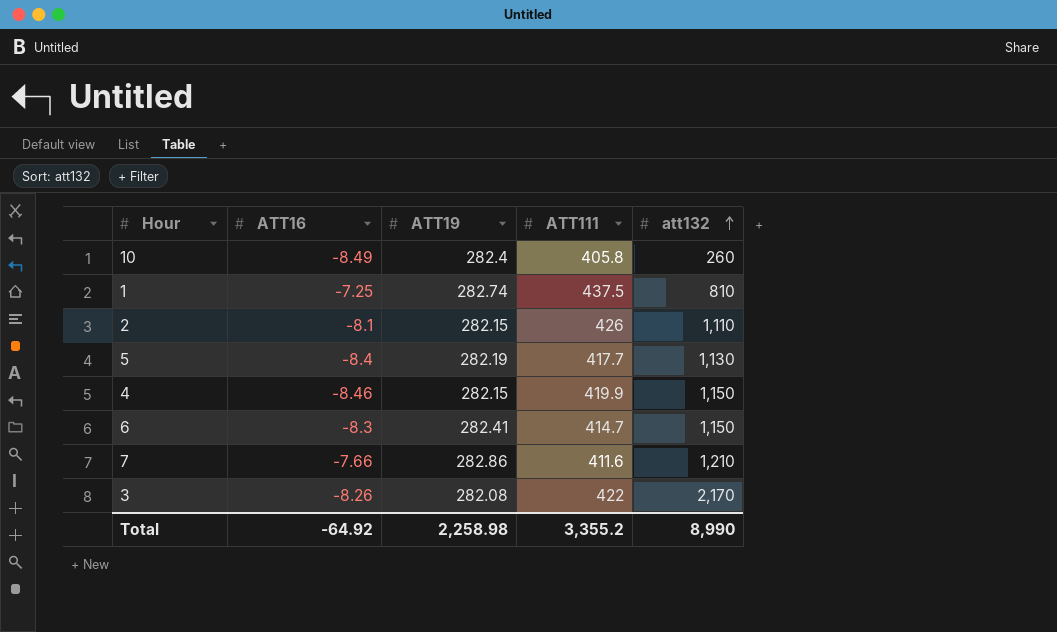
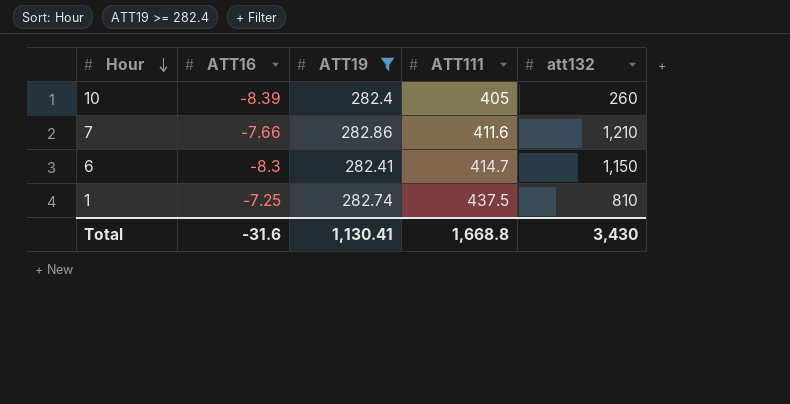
filter: none -> ATT19 >= 282.4
row order: att132 ascending -> Hour descending
10 | ATT16: -8.49 -> -8.39
10 | ATT111: 405.8 -> 405
Total | ATT16: -64.92 -> -31.6
Total | ATT19: 2,258.98 -> 1,130.41
Total | ATT111: 3,355.2 -> 1,668.8
Total | att132: 8,990 -> 3,430

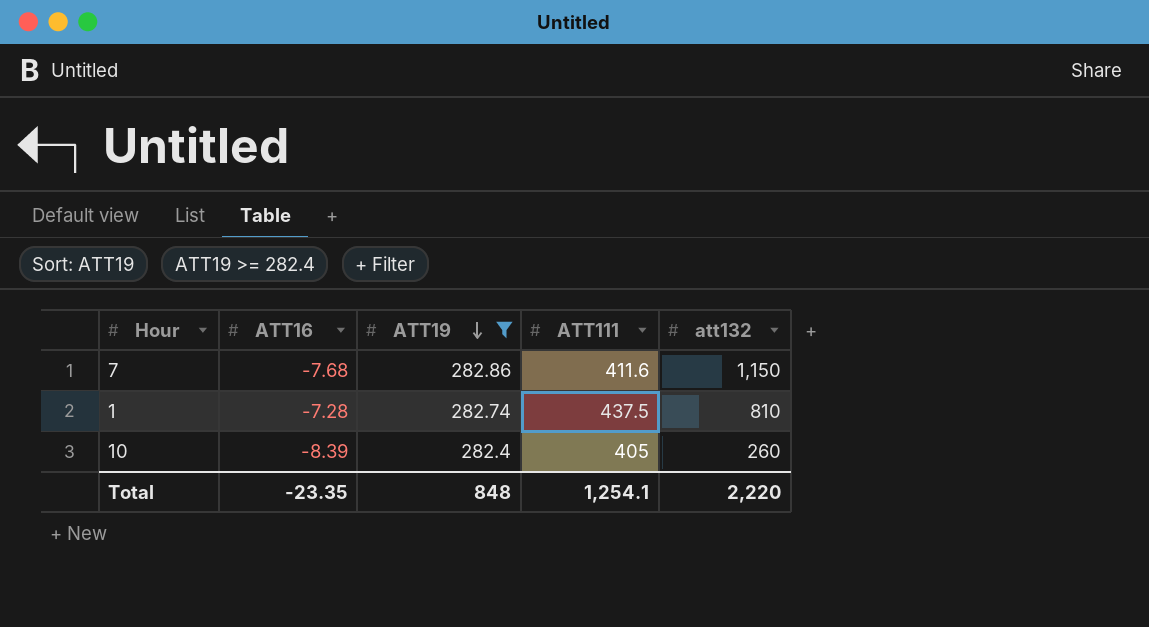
row order: Hour descending -> ATT19 descending
row 6: -8.3 | 282.41 | 414.7 | 1,150 -> none
7 | ATT16: -7.66 -> -7.68
7 | att132: 1,210 -> 1,150
1 | ATT16: -7.25 -> -7.28
Total | ATT16: -31.6 -> -23.35
Total | ATT19: 1,130.41 -> 848
Total | ATT111: 1,668.8 -> 1,254.1
Total | att132: 3,430 -> 2,220

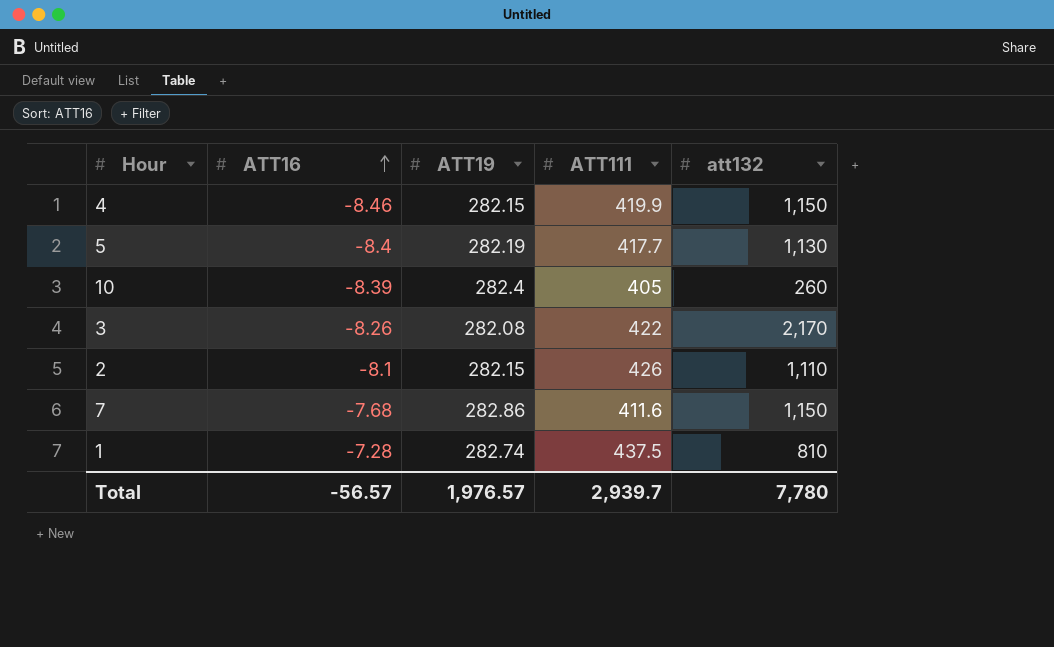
filter: ATT19 >= 282.4 -> none
row order: ATT19 descending -> ATT16 ascending
Total | ATT16: -23.35 -> -56.57
Total | ATT19: 848 -> 1,976.57
Total | ATT111: 1,254.1 -> 2,939.7
Total | att132: 2,220 -> 7,780

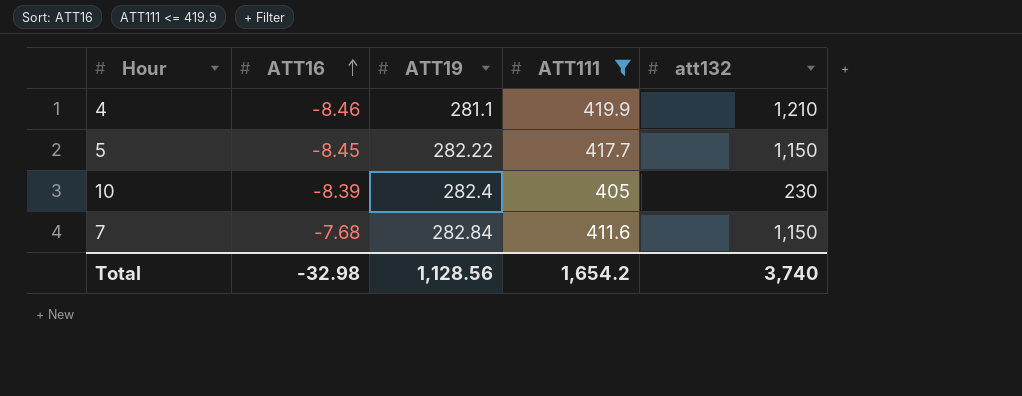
filter: none -> ATT111 <= 419.9
4 | ATT19: 282.15 -> 281.1
4 | att132: 1,150 -> 1,210
5 | ATT16: -8.4 -> -8.45
5 | ATT19: 282.19 -> 282.22
5 | att132: 1,130 -> 1,150
10 | att132: 260 -> 230
7 | ATT19: 282.86 -> 282.84
Total | ATT16: -56.57 -> -32.98
Total | ATT19: 1,976.57 -> 1,128.56
Total | ATT111: 2,939.7 -> 1,654.2
Total | att132: 7,780 -> 3,740

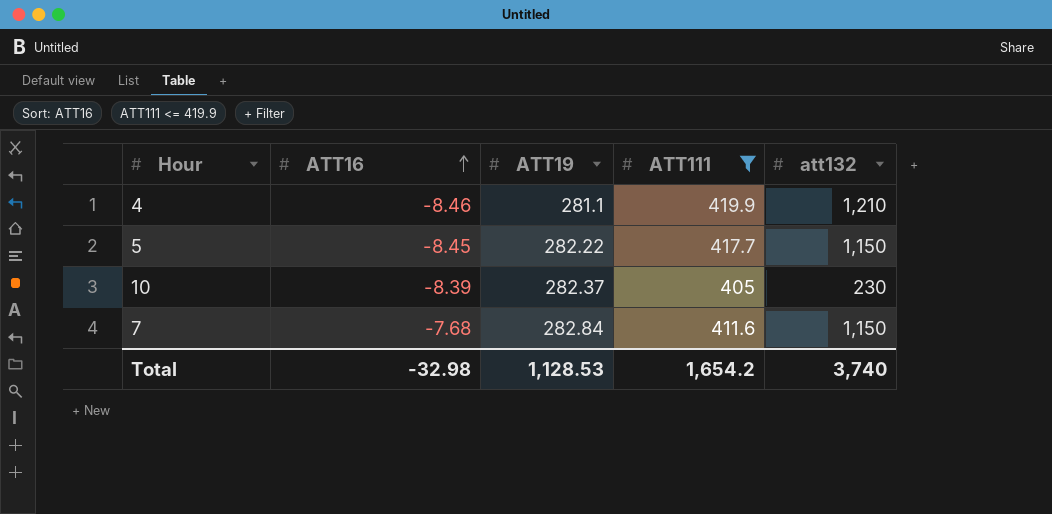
10 | ATT19: 282.4 -> 282.37
Total | ATT19: 1,128.56 -> 1,128.53

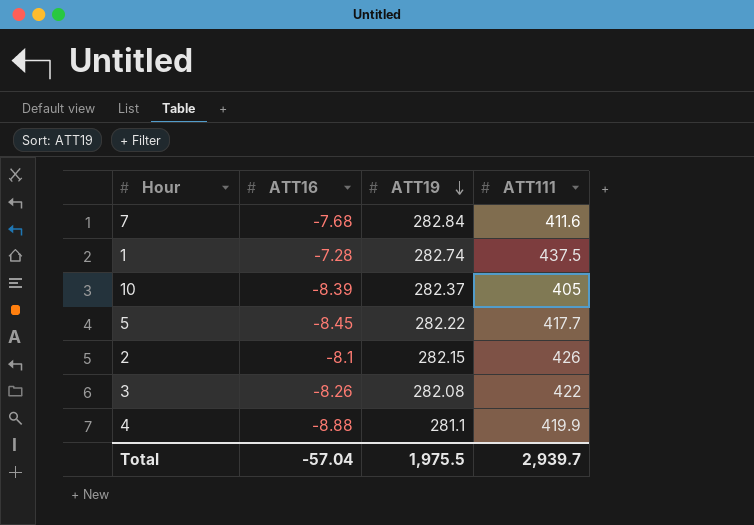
filter: ATT111 <= 419.9 -> none
row order: ATT16 ascending -> ATT19 descending
column att132 | position: 5 -> none
4 | ATT16: -8.46 -> -8.88
Total | ATT16: -32.98 -> -57.04
Total | ATT19: 1,128.53 -> 1,975.5
Total | ATT111: 1,654.2 -> 2,939.7

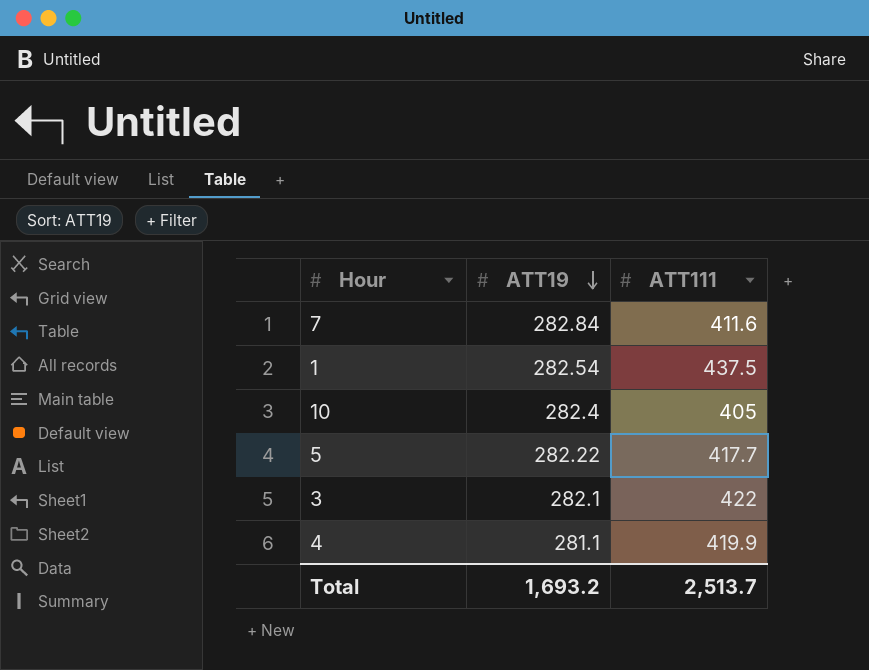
column ATT16 | position: 2 -> none
row 2: -8.1 | 282.15 | 426 -> none
1 | ATT19: 282.74 -> 282.54
10 | ATT19: 282.37 -> 282.4
3 | ATT19: 282.08 -> 282.1
Total | ATT19: 1,975.5 -> 1,693.2
Total | ATT111: 2,939.7 -> 2,513.7

